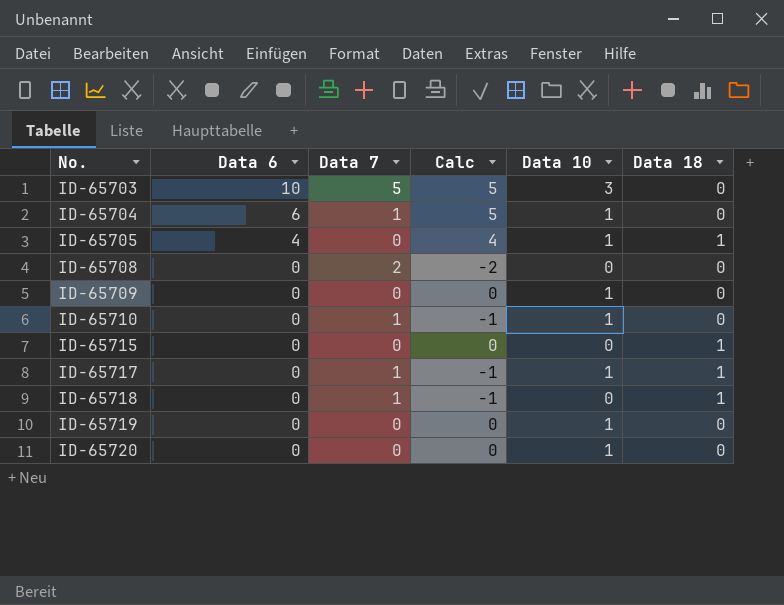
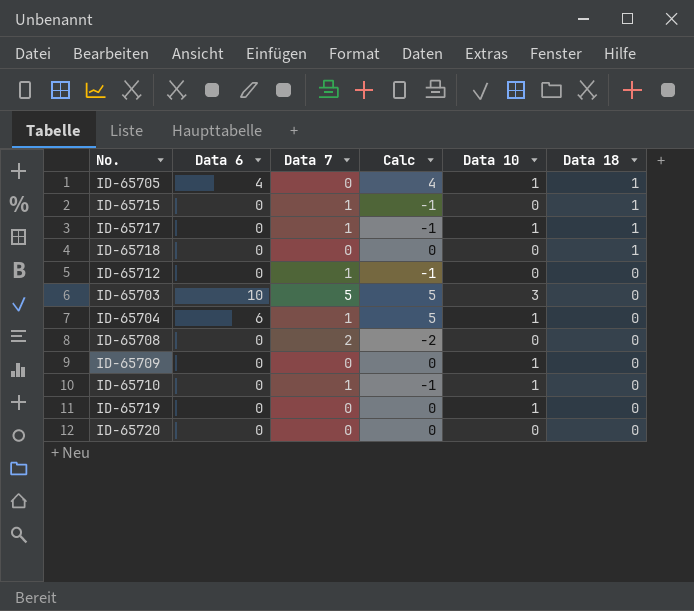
row order: No. ascending -> Data 18 descending
ID-65715 | Data 7: 0 -> 1
ID-65715 | Calc: 0 -> -1
ID-65718 | Data 7: 1 -> 0
ID-65718 | Calc: -1 -> 0
row ID-65712: none -> 0 | 1 | -1 | 0 | 0
ID-65720 | Data 10: 1 -> 0

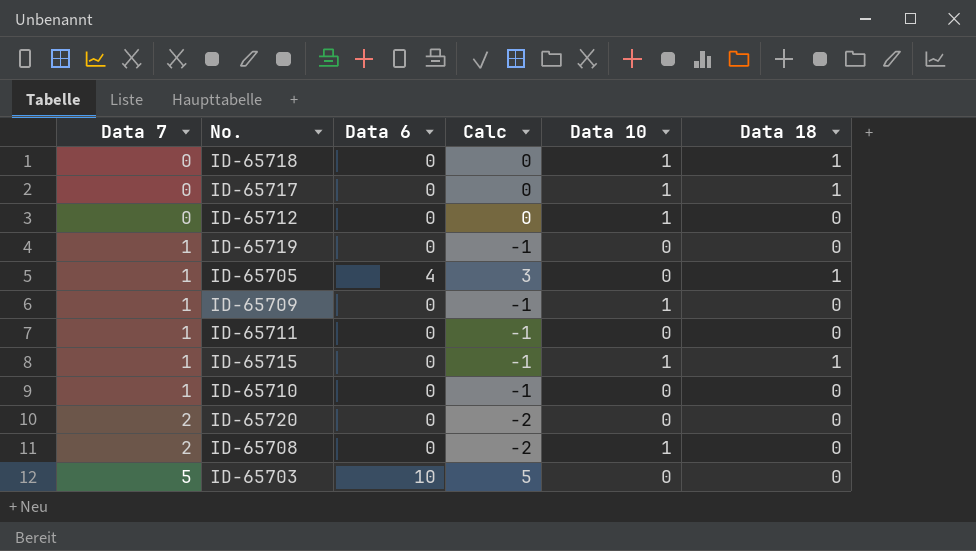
row order: Data 18 descending -> Data 7 ascending
column Data 7 | position: 3 -> 1
row ID-65704: 6 | 1 | 5 | 1 | 0 -> none
ID-65718 | Data 10: 0 -> 1
ID-65717 | Data 7: 1 -> 0
ID-65717 | Calc: -1 -> 0
ID-65712 | Data 7: 1 -> 0
ID-65712 | Calc: -1 -> 0
ID-65712 | Data 10: 0 -> 1
ID-65719 | Data 7: 0 -> 1
ID-65719 | Calc: 0 -> -1
ID-65719 | Data 10: 1 -> 0
ID-65705 | Data 7: 0 -> 1
ID-65705 | Calc: 4 -> 3
ID-65705 | Data 10: 1 -> 0
ID-65709 | Data 7: 0 -> 1
ID-65709 | Calc: 0 -> -1
row ID-65711: none -> 1 | 0 | -1 | 0 | 0
ID-65715 | Data 10: 0 -> 1
ID-65710 | Data 10: 1 -> 0
ID-65720 | Data 7: 0 -> 2
ID-65720 | Calc: 0 -> -2
ID-65708 | Data 10: 0 -> 1
ID-65703 | Data 10: 3 -> 0

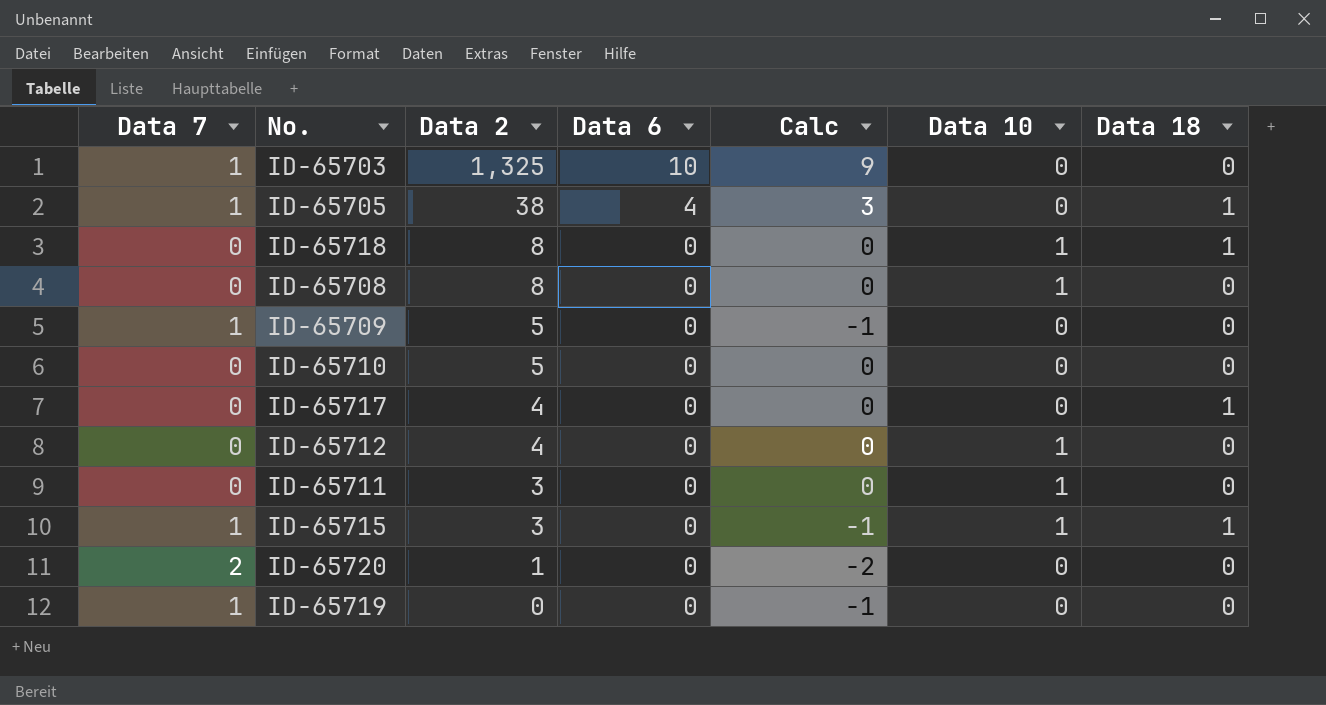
row order: Data 7 ascending -> Data 2 descending
column Data 2 | position: none -> 3
ID-65703 | Data 7: 5 -> 1
ID-65703 | Calc: 5 -> 9
ID-65708 | Data 7: 2 -> 0
ID-65708 | Calc: -2 -> 0
ID-65709 | Data 10: 1 -> 0
ID-65710 | Data 7: 1 -> 0
ID-65710 | Calc: -1 -> 0
ID-65717 | Data 10: 1 -> 0
ID-65711 | Data 7: 1 -> 0
ID-65711 | Calc: -1 -> 0
ID-65711 | Data 10: 0 -> 1

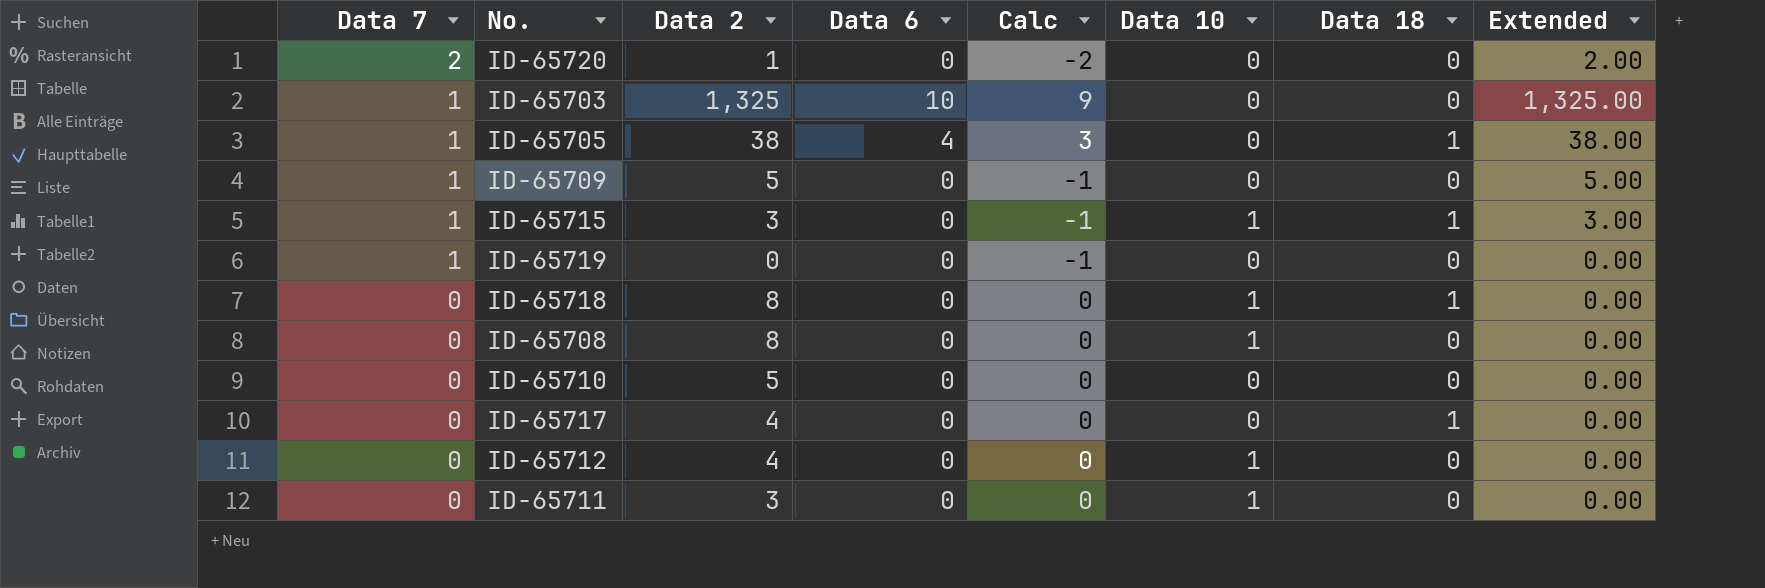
row order: Data 2 descending -> Data 7 descending
column Extended | formula: none -> [Data 7] * [Data 2]

